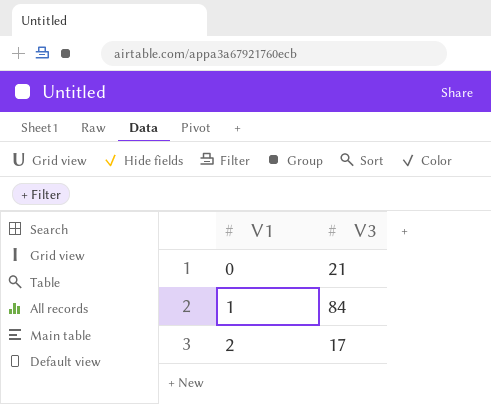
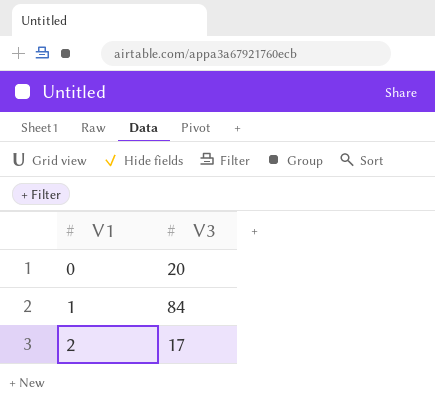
0 | V3: 21 -> 20

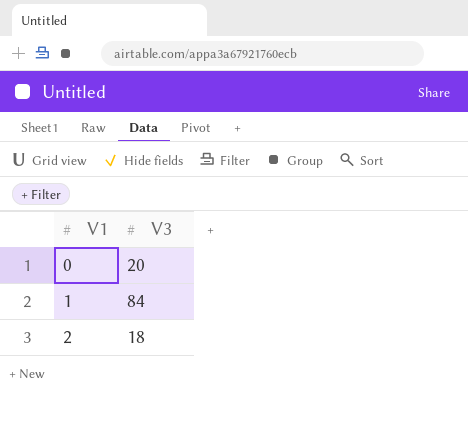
2 | V3: 17 -> 18

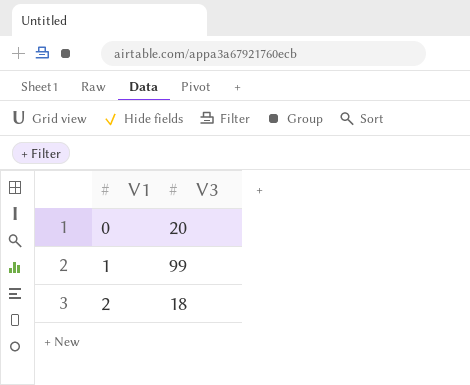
1 | V3: 84 -> 99

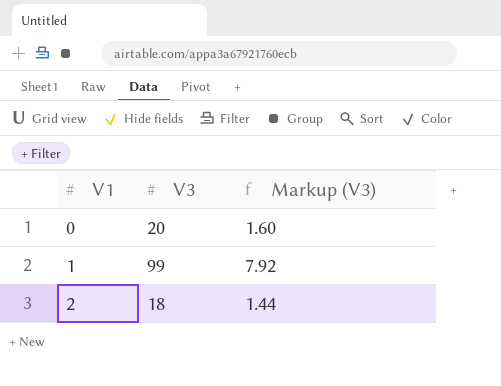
column Markup (V3) | formula: none -> [V3] * 0.08

